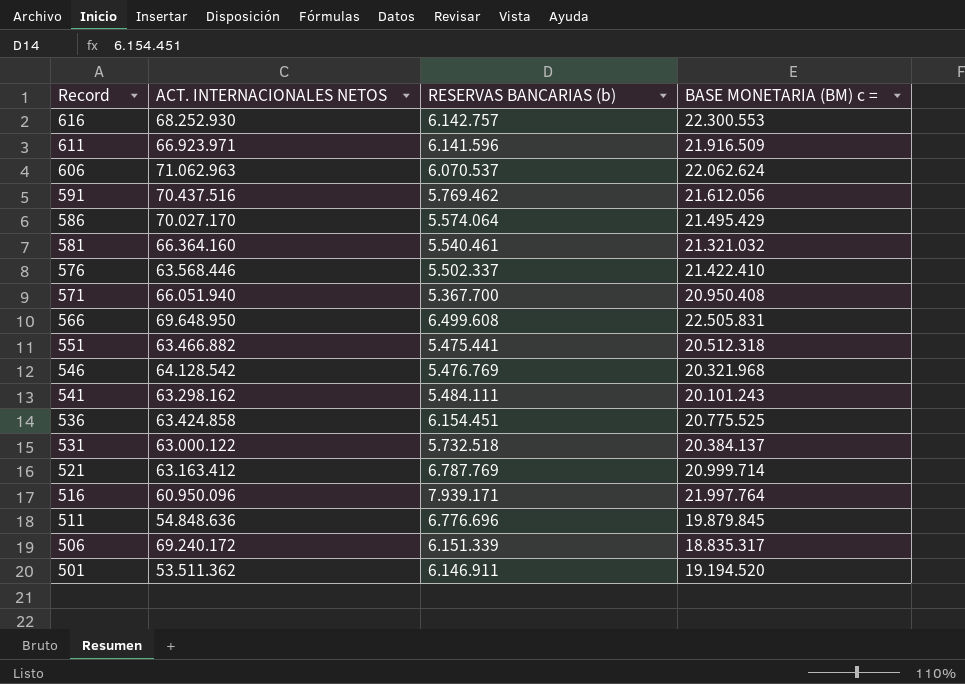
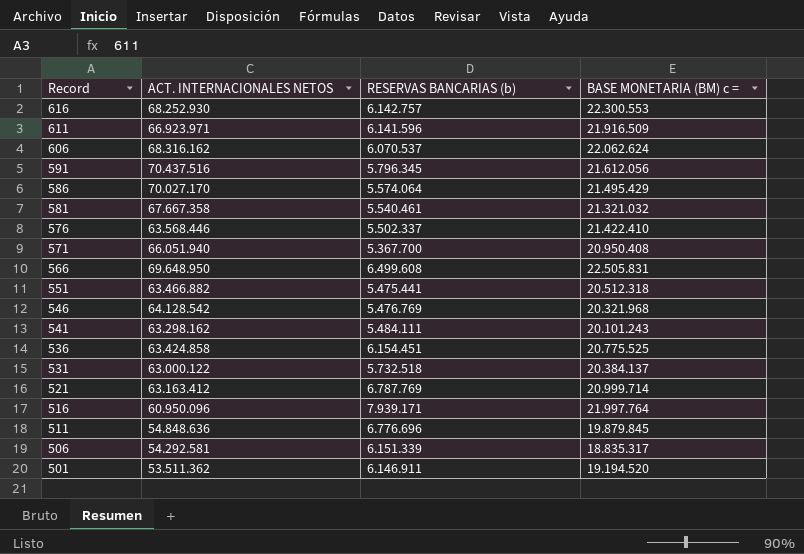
606 | ACT. INTERNACIONALES NETOS: 71.062.963 -> 68.316.162
591 | RESERVAS BANCARIAS (b): 5.769.462 -> 5.796.345
581 | ACT. INTERNACIONALES NETOS: 66.364.160 -> 67.667.358
506 | ACT. INTERNACIONALES NETOS: 69.240.172 -> 54.292.581

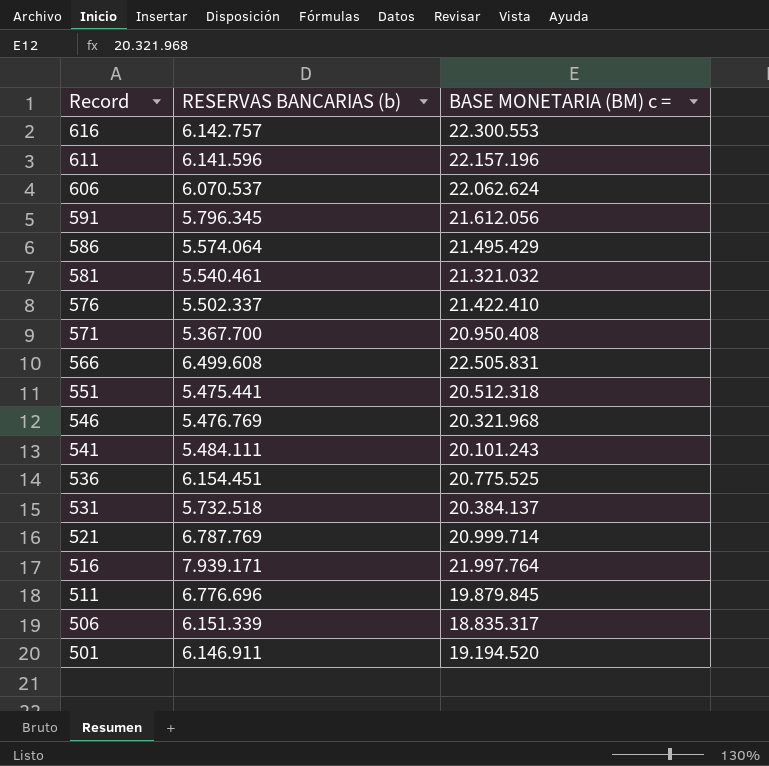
column ACT. INTERNACIONALES NETOS | position: 2 -> none
611 | BASE MONETARIA (BM) c =: 21.916.509 -> 22.157.196

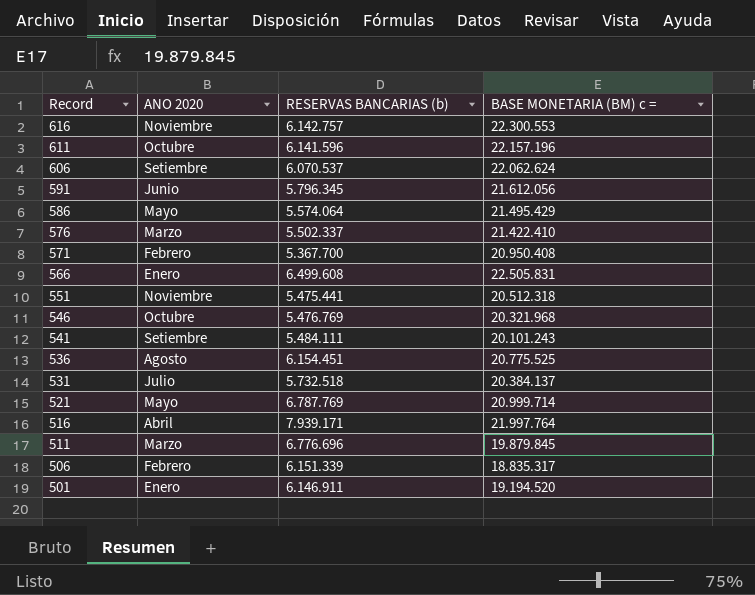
column ANO 2020 | position: none -> 2
row 581: 5.540.461 | 21.321.032 -> none

